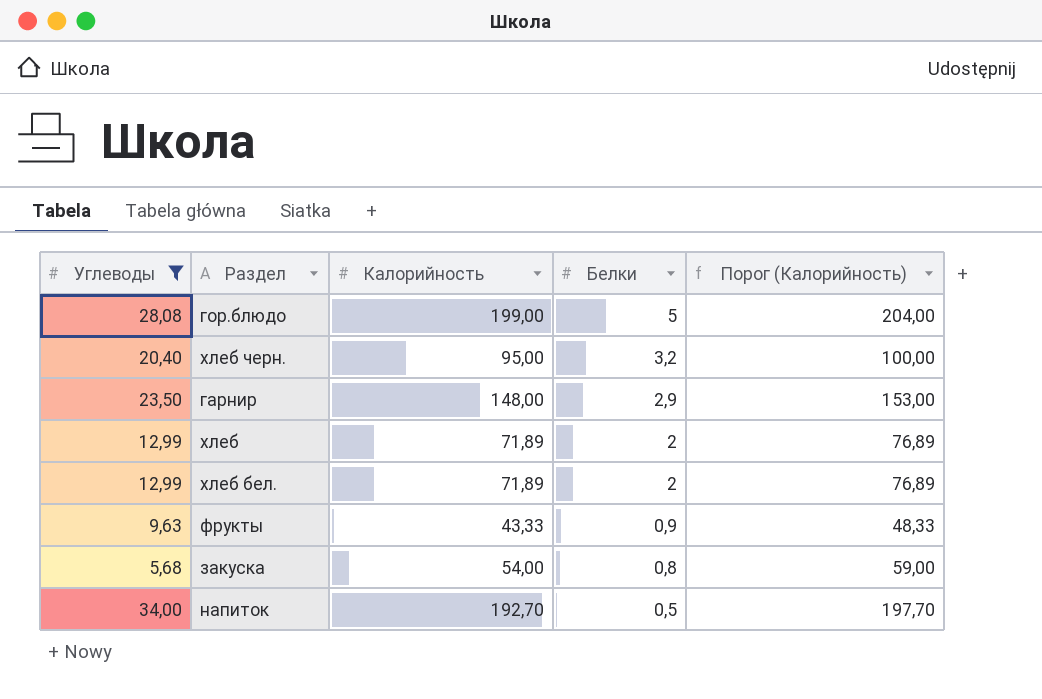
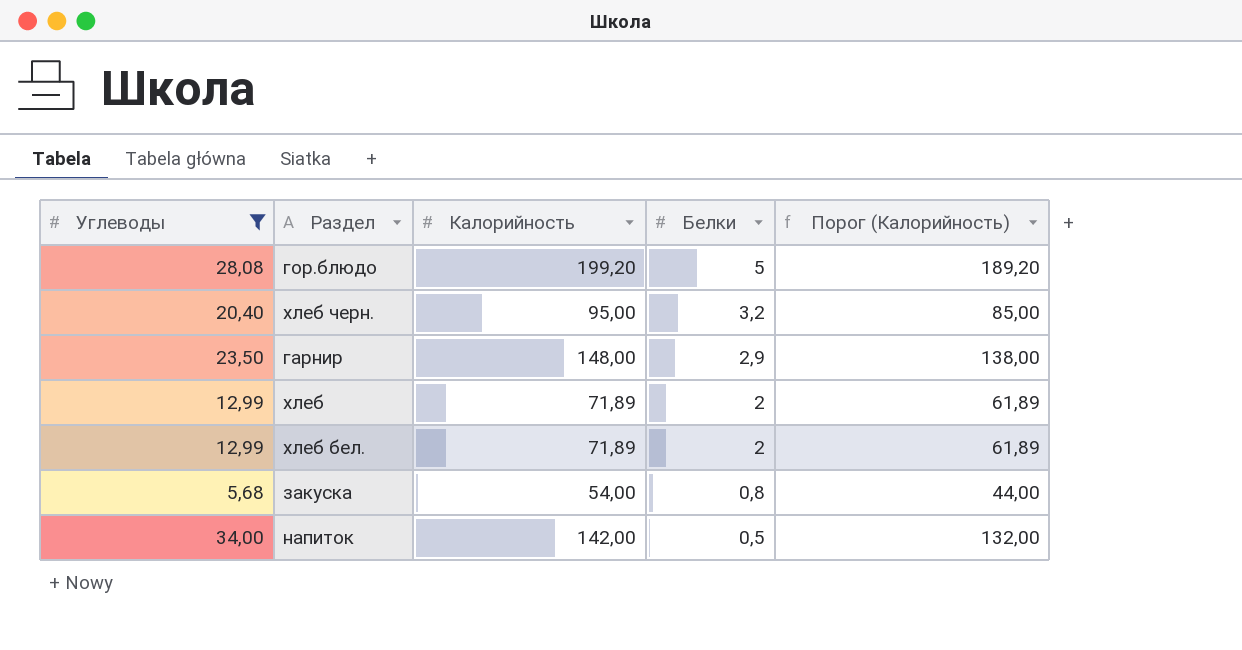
column Порог (Калорийность) | formula: [Калорийность] + 5 -> [Калорийность] - 10
row фрукты: 9,63 | 43,33 | 0,9 | 48,33 -> none
гор.блюдо | Калорийность: 199,00 -> 199,20
напиток | Калорийность: 192,70 -> 142,00

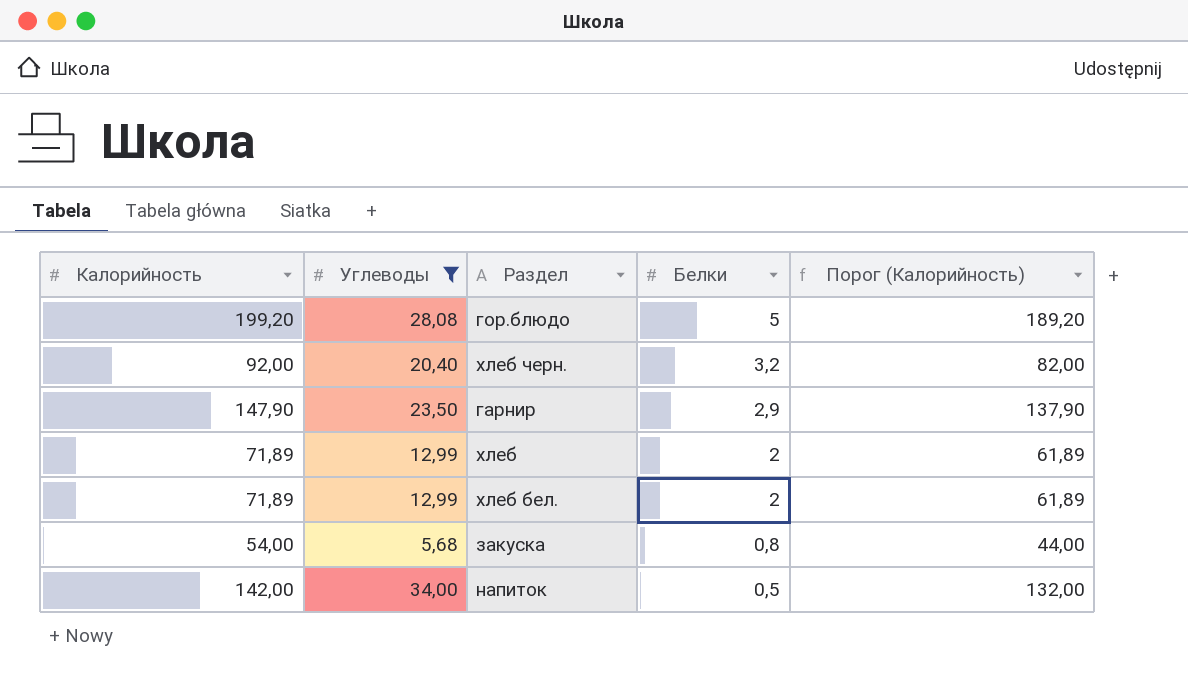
column Калорийность | position: 3 -> 1
хлеб черн. | Калорийность: 95,00 -> 92,00
хлеб черн. | Порог (Калорийность): 85,00 -> 82,00
гарнир | Калорийность: 148,00 -> 147,90
гарнир | Порог (Калорийность): 138,00 -> 137,90

